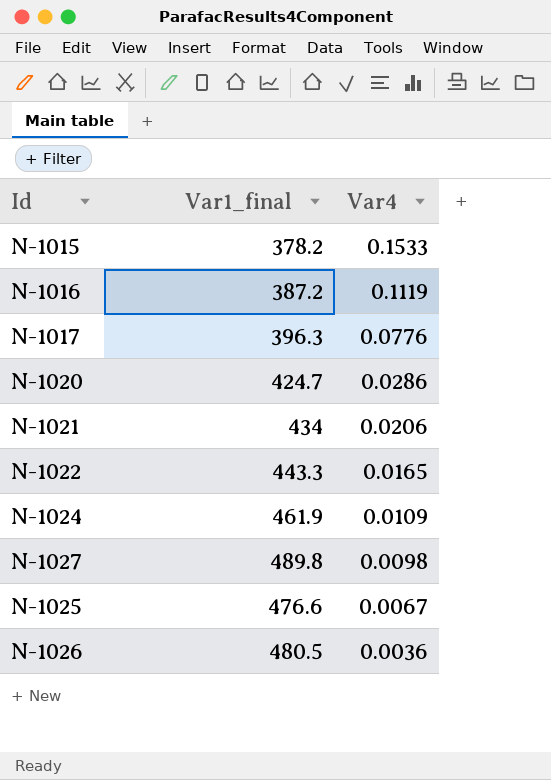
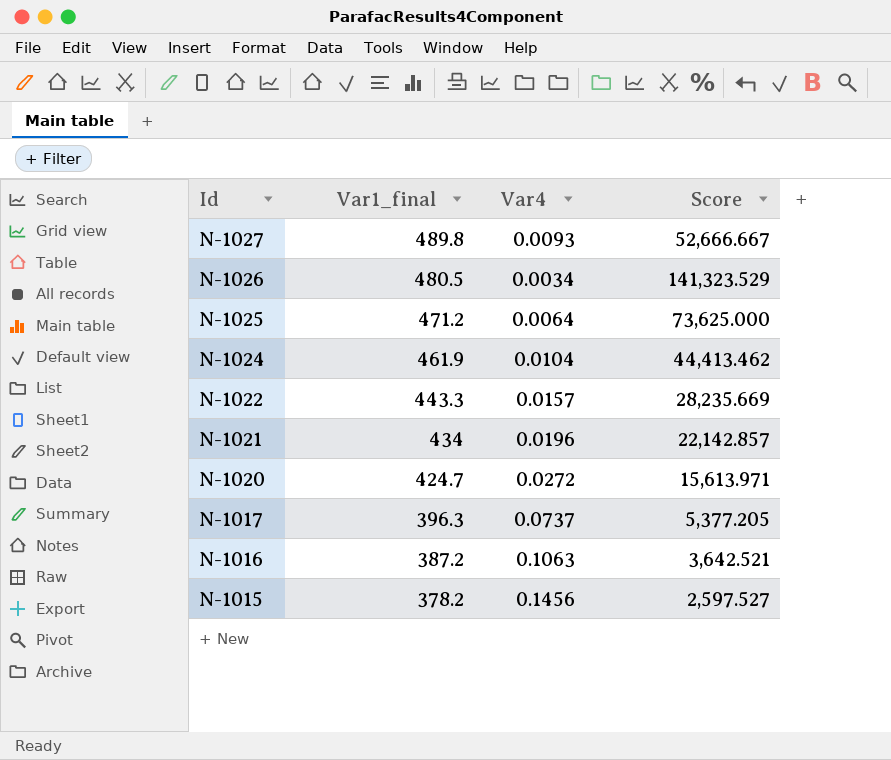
row order: Var4 descending -> Id descending
column Score | formula: none -> [Var1_final] / [Var4]
N-1027 | Var4: 0.0098 -> 0.0093
N-1026 | Var4: 0.0036 -> 0.0034
N-1025 | Var1_final: 476.6 -> 471.2
N-1025 | Var4: 0.0067 -> 0.0064
N-1024 | Var4: 0.0109 -> 0.0104
N-1022 | Var4: 0.0165 -> 0.0157
N-1021 | Var4: 0.0206 -> 0.0196
N-1020 | Var4: 0.0286 -> 0.0272
N-1017 | Var4: 0.0776 -> 0.0737
N-1016 | Var4: 0.1119 -> 0.1063
N-1015 | Var4: 0.1533 -> 0.1456

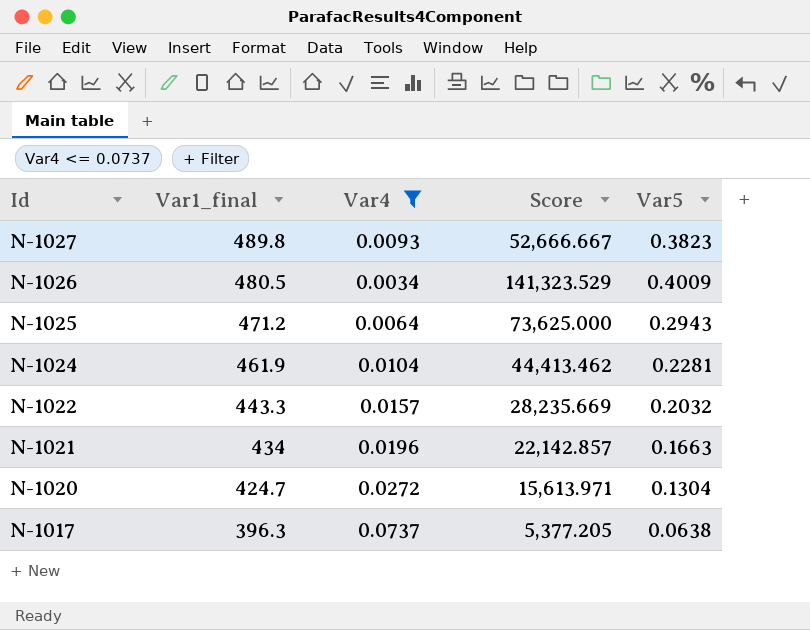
filter: none -> Var4 <= 0.0737
column Var5 | position: none -> 5

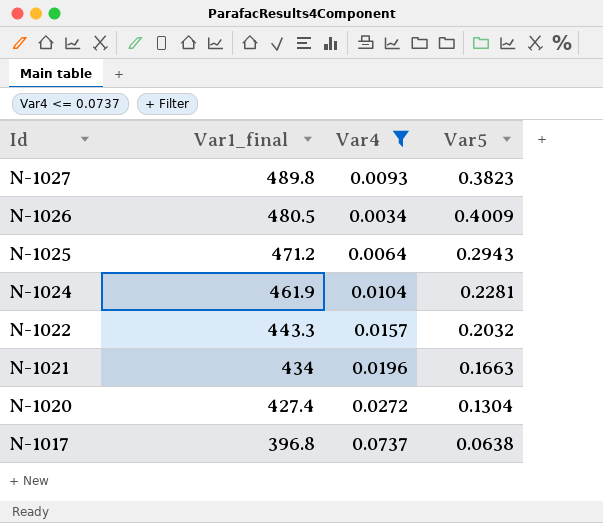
column Score | formula: [Var1_final] / [Var4] -> none
N-1020 | Var1_final: 424.7 -> 427.4
N-1017 | Var1_final: 396.3 -> 396.8

